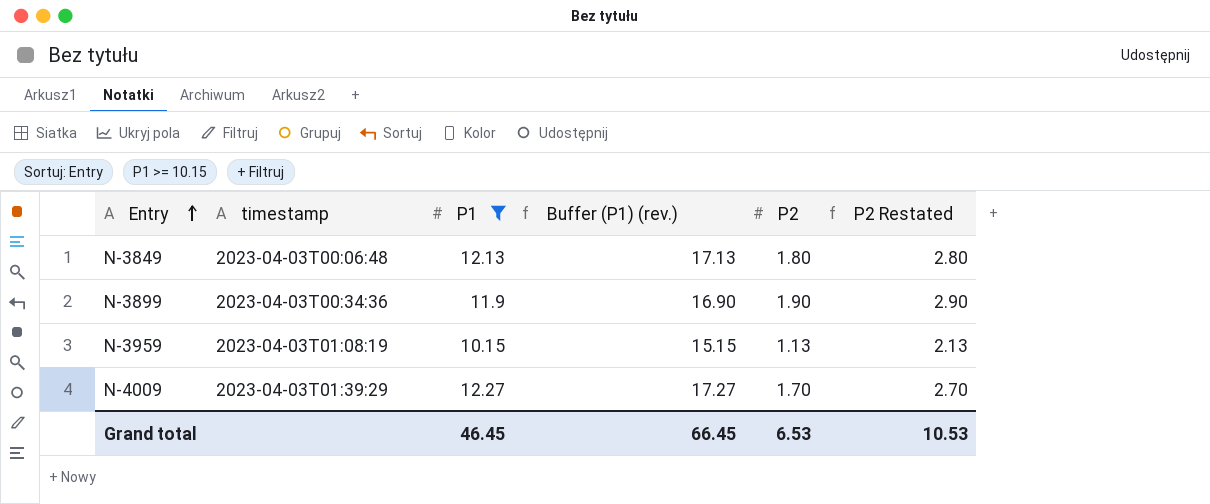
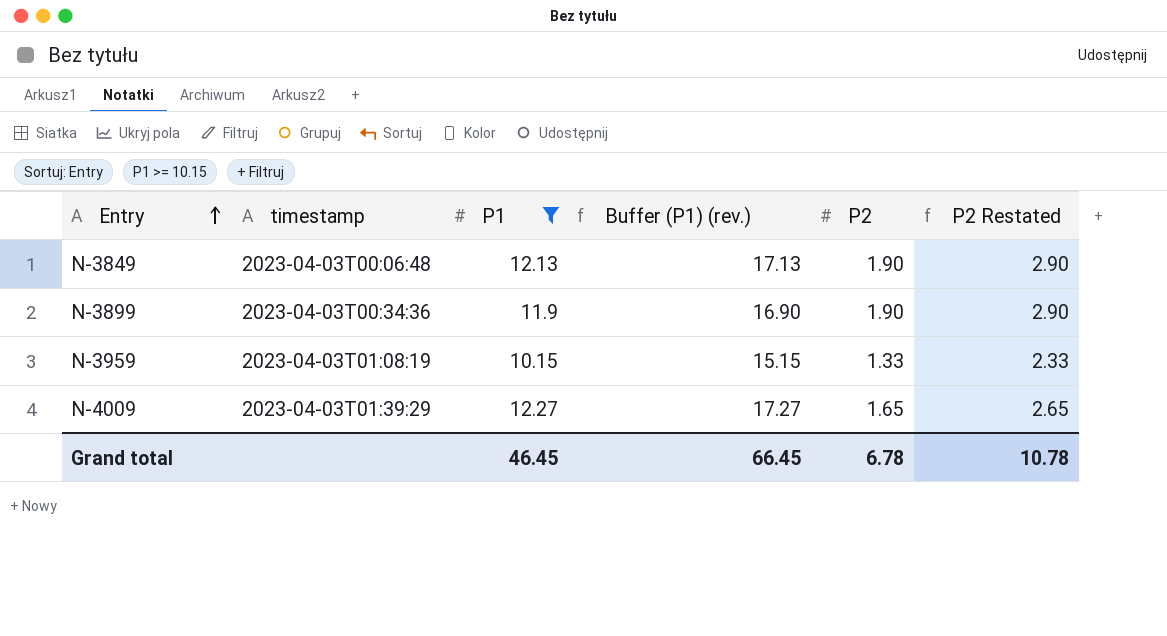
N-3849 | P2: 1.80 -> 1.90
N-3849 | P2 Restated: 2.80 -> 2.90
N-3959 | P2: 1.13 -> 1.33
N-3959 | P2 Restated: 2.13 -> 2.33
N-4009 | P2: 1.70 -> 1.65
N-4009 | P2 Restated: 2.70 -> 2.65
Grand total | P2: 6.53 -> 6.78
Grand total | P2 Restated: 10.53 -> 10.78

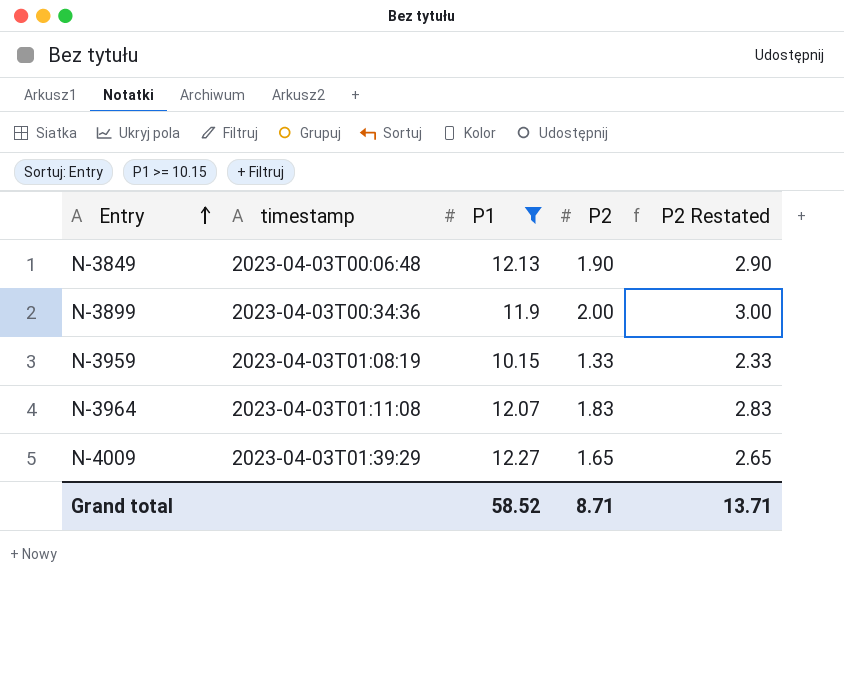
column Buffer (P1) (rev.) | formula: [P1] + 5 -> none
N-3899 | P2: 1.90 -> 2.00
N-3899 | P2 Restated: 2.90 -> 3.00
row N-3964: none -> 2023-04-03T01:11:08 | 12.07 | 1.83 | 2.83
Grand total | P1: 46.45 -> 58.52
Grand total | P2: 6.78 -> 8.71
Grand total | P2 Restated: 10.78 -> 13.71

